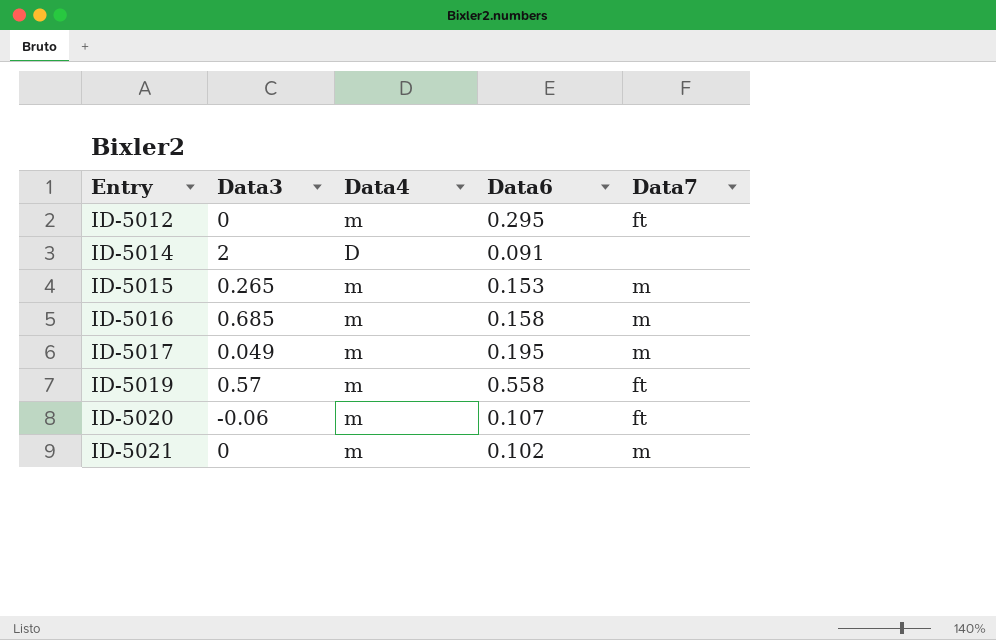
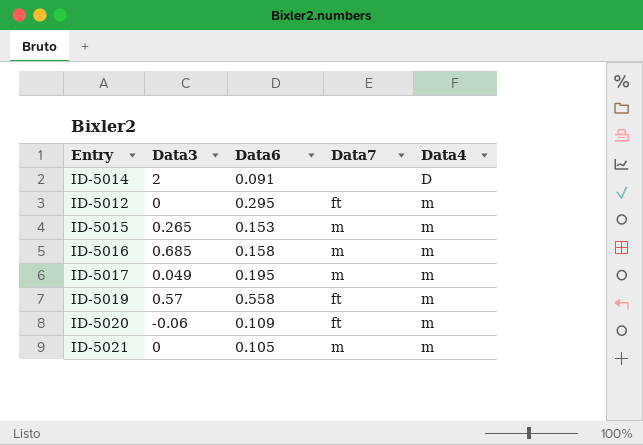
row order: Entry ascending -> Data4 ascending
column Data4 | position: 3 -> 5
ID-5020 | Data6: 0.107 -> 0.109
ID-5021 | Data6: 0.102 -> 0.105

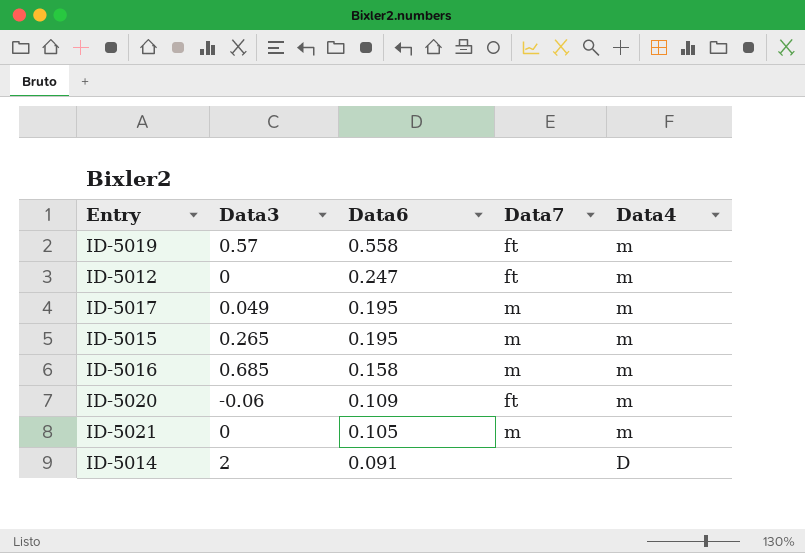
row order: Data4 ascending -> Data6 descending
ID-5012 | Data6: 0.295 -> 0.247
ID-5015 | Data6: 0.153 -> 0.195

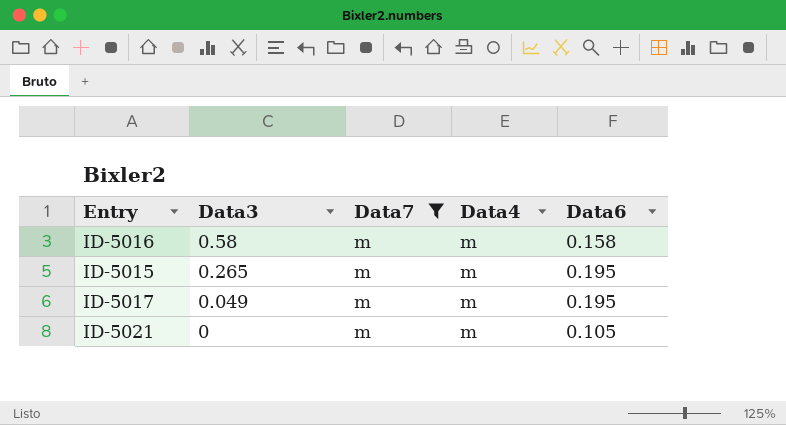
filter: none -> Data7 = m
row order: Data6 descending -> Data3 descending
column Data6 | position: 3 -> 5
ID-5016 | Data3: 0.685 -> 0.58

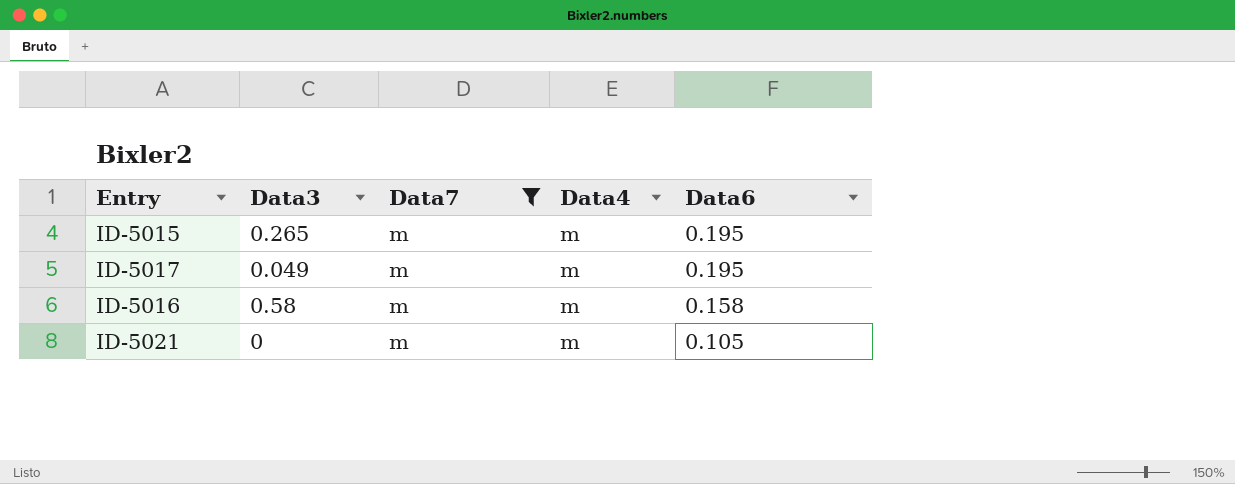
row order: Data3 descending -> Data6 descending

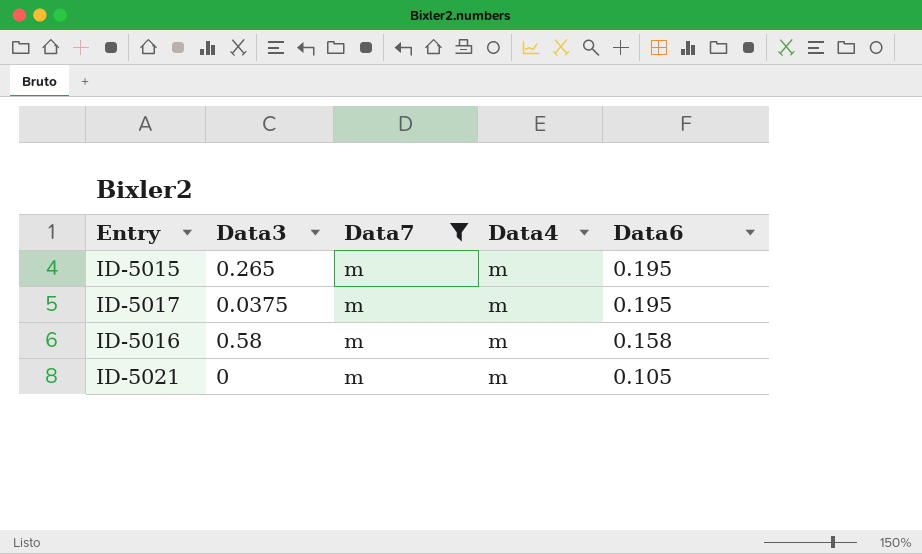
ID-5017 | Data3: 0.049 -> 0.0375

